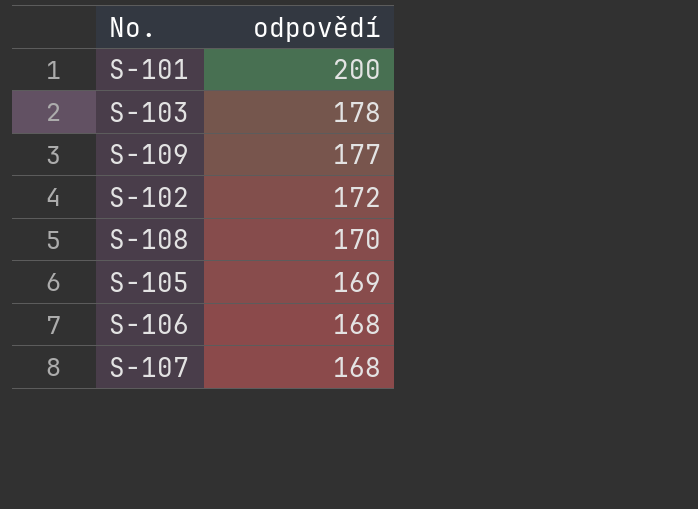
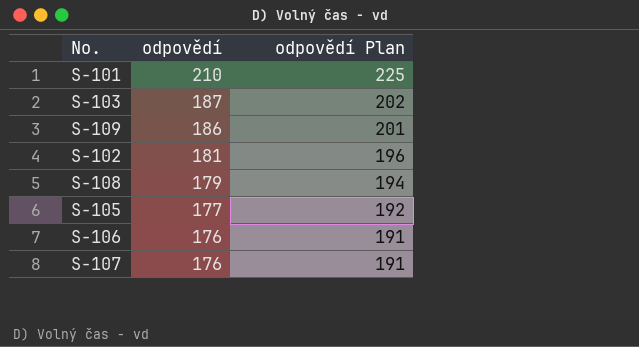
column odpovědí Plan | formula: none -> [odpovědí] + 15
S-101 | odpovědí: 200 -> 210
S-103 | odpovědí: 178 -> 187
S-109 | odpovědí: 177 -> 186
S-102 | odpovědí: 172 -> 181
S-108 | odpovědí: 170 -> 179
S-105 | odpovědí: 169 -> 177
S-106 | odpovědí: 168 -> 176
S-107 | odpovědí: 168 -> 176

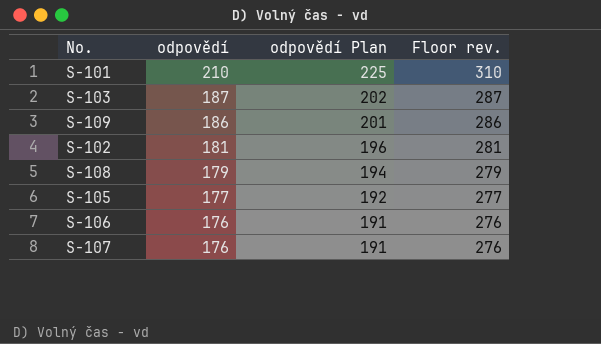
column Floor rev. | formula: none -> [odpovědí] + 100

